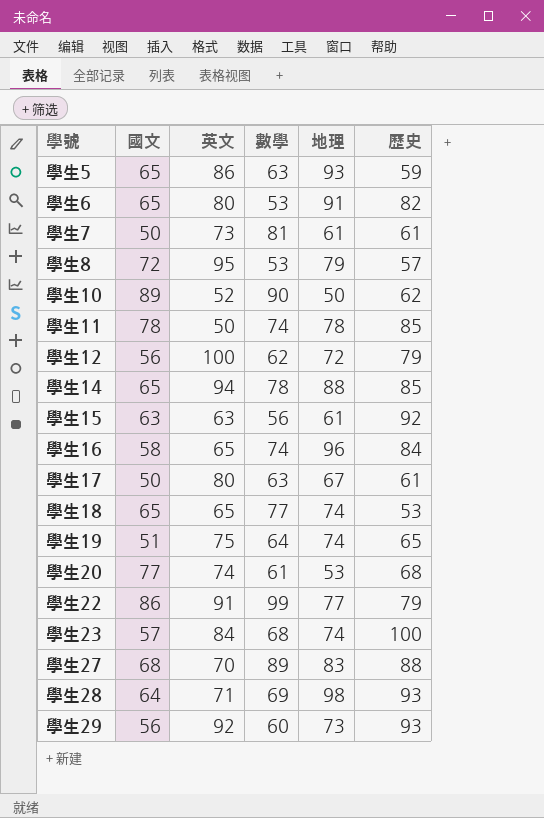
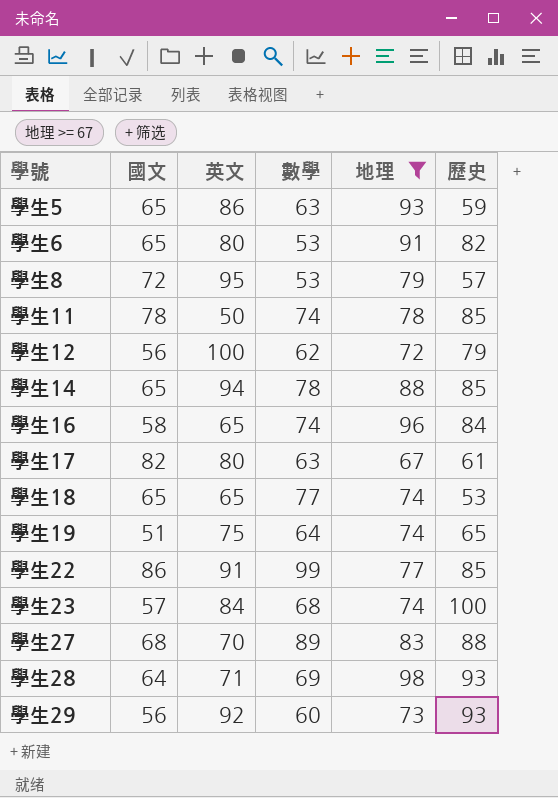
filter: none -> 地理 >= 67
學生17 | 國文: 50 -> 82
學生22 | 歷史: 79 -> 85

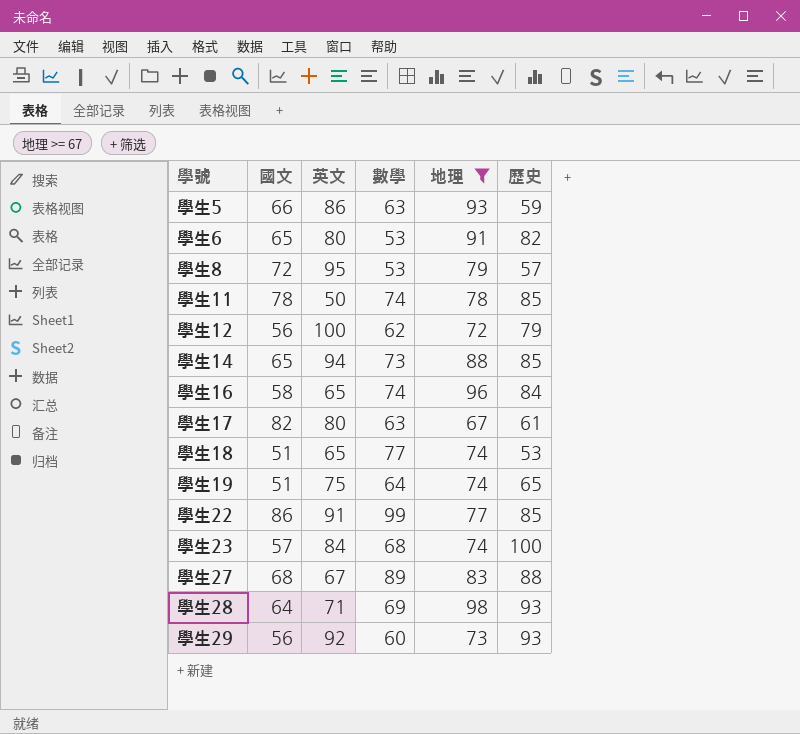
學生5 | 國文: 65 -> 66
學生14 | 數學: 78 -> 73
學生18 | 國文: 65 -> 51
學生27 | 英文: 70 -> 67

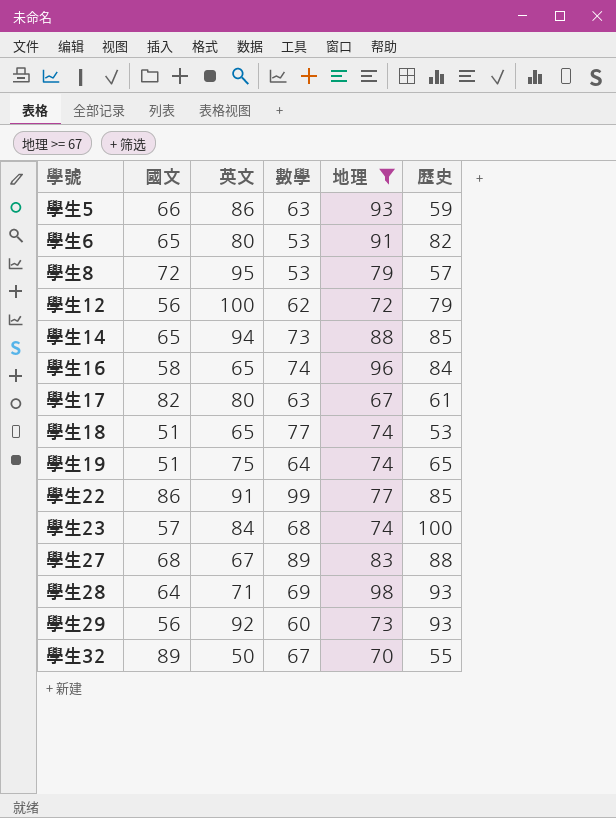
row 學生11: 78 | 50 | 74 | 78 | 85 -> none
row 學生32: none -> 89 | 50 | 67 | 70 | 55

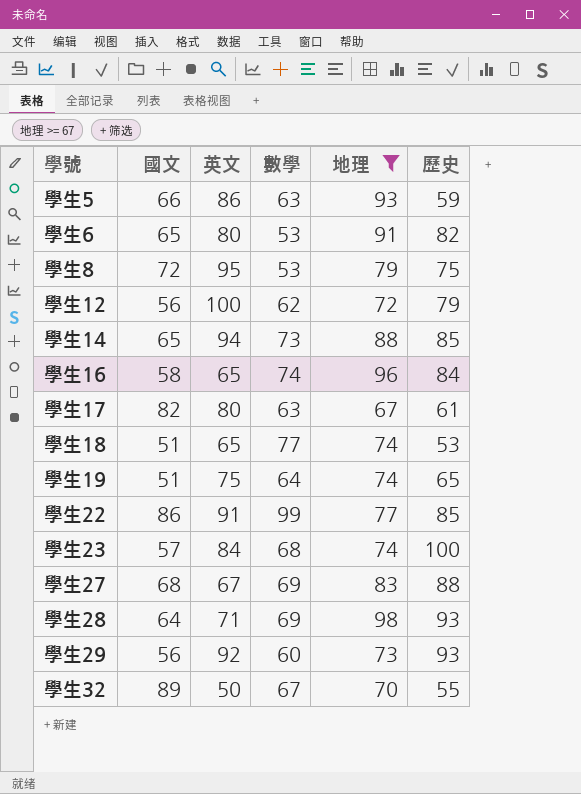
學生8 | 歷史: 57 -> 75
學生27 | 數學: 89 -> 69

